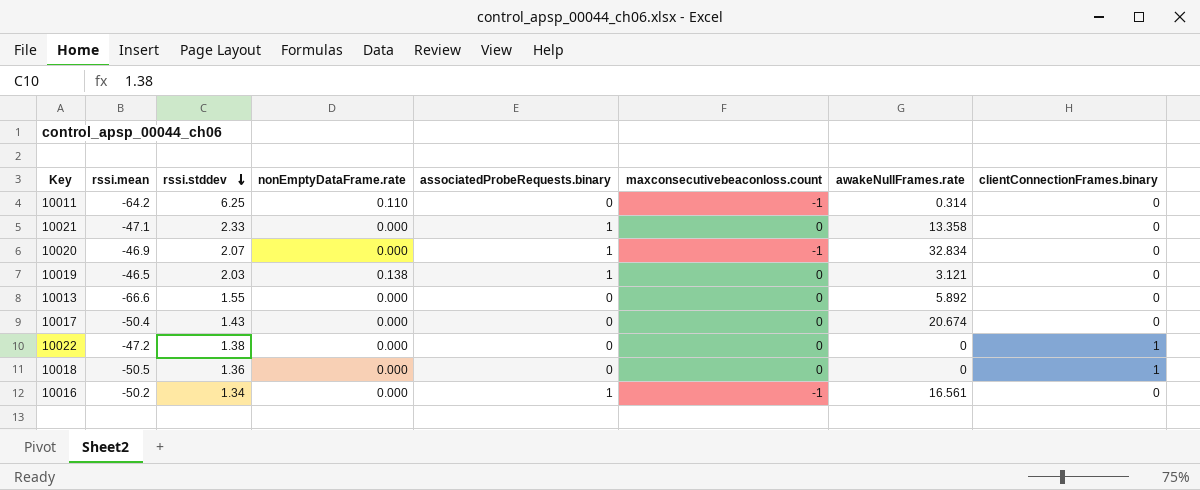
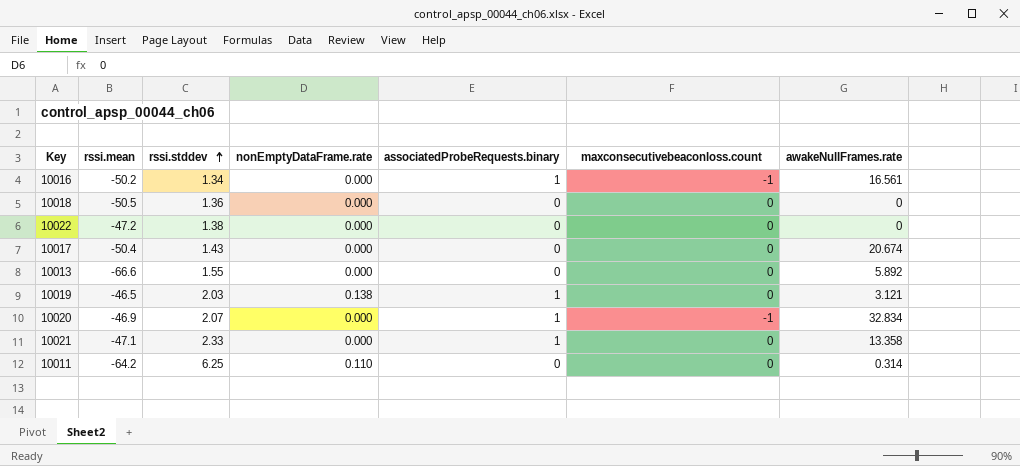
row order: rssi.stddev descending -> rssi.stddev ascending
column clientConnectionFrames.binary | position: 8 -> none
10011 | maxconsecutivebeaconloss.count: -1 -> 0

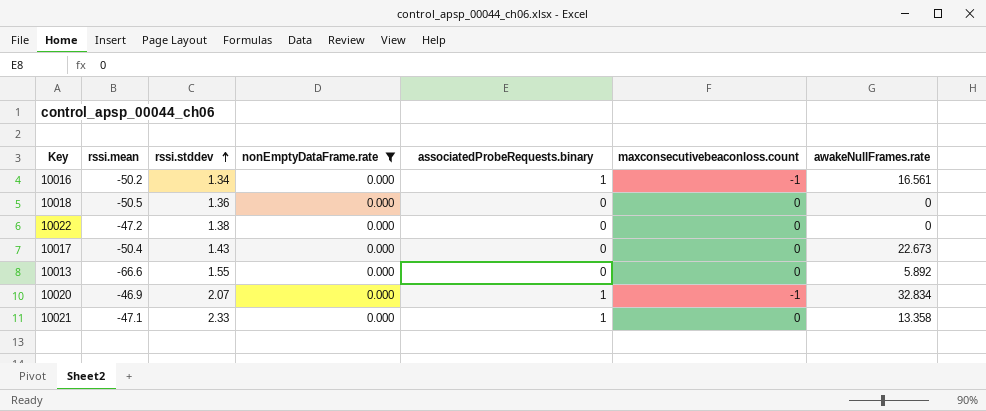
filter: none -> nonEmptyDataFrame.rate = 0.000
10017 | awakeNullFrames.rate: 20.674 -> 22.673

